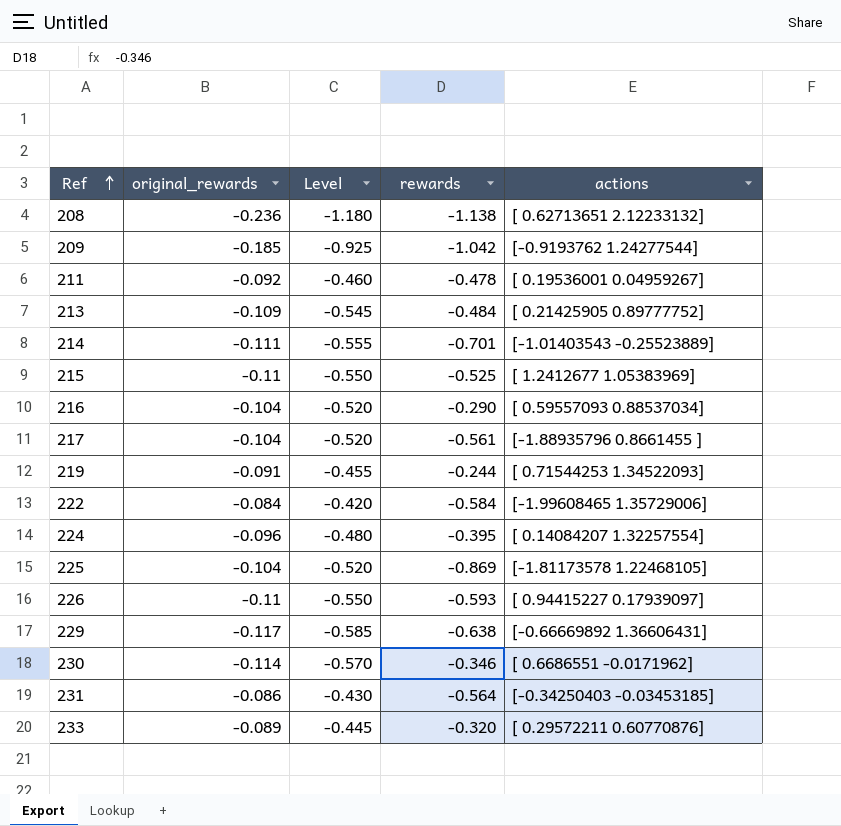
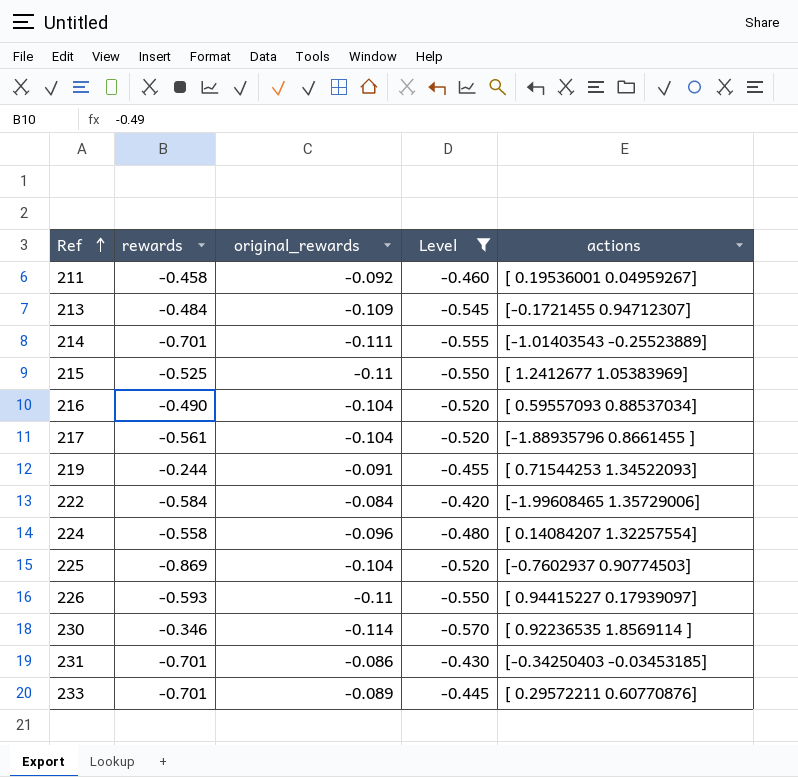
filter: none -> Level >= -0.570
column rewards | position: 4 -> 2
211 | rewards: -0.478 -> -0.458
213 | actions: [ 0.21425905 0.89777752] -> [-0.1721455 0.94712307]
216 | rewards: -0.290 -> -0.490
224 | rewards: -0.395 -> -0.558
225 | actions: [-1.81173578 1.22468105] -> [-0.7602937 0.90774503]
230 | actions: [ 0.6686551 -0.0171962] -> [ 0.92236535 1.8569114 ]
231 | rewards: -0.564 -> -0.701
233 | rewards: -0.320 -> -0.701

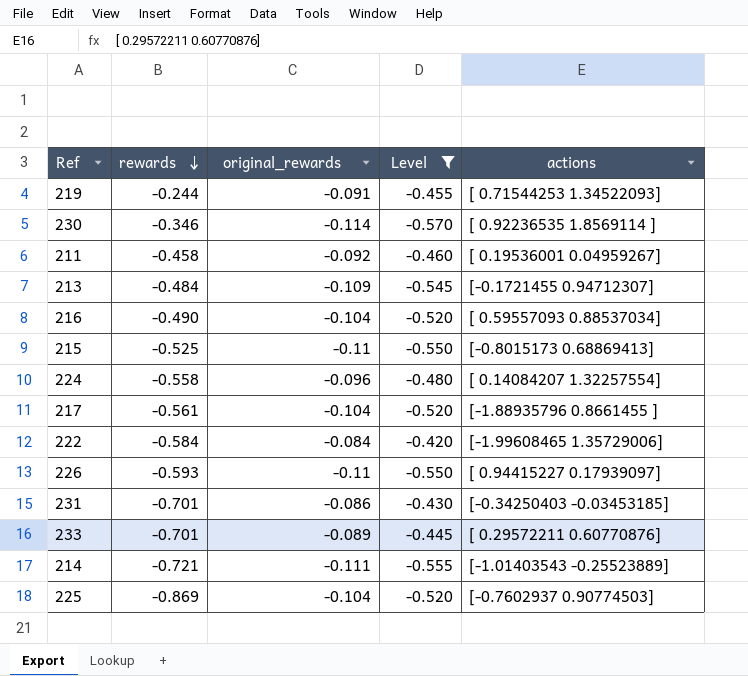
row order: Ref ascending -> rewards descending
215 | actions: [ 1.2412677 1.05383969] -> [-0.8015173 0.68869413]
214 | rewards: -0.701 -> -0.721

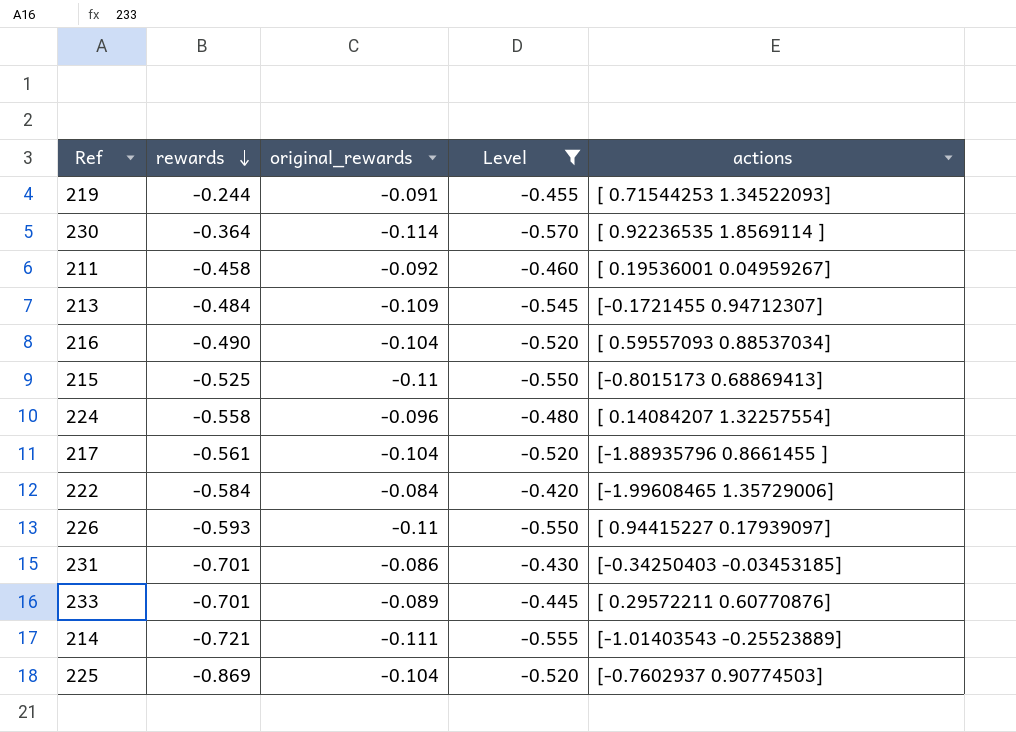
230 | rewards: -0.346 -> -0.364

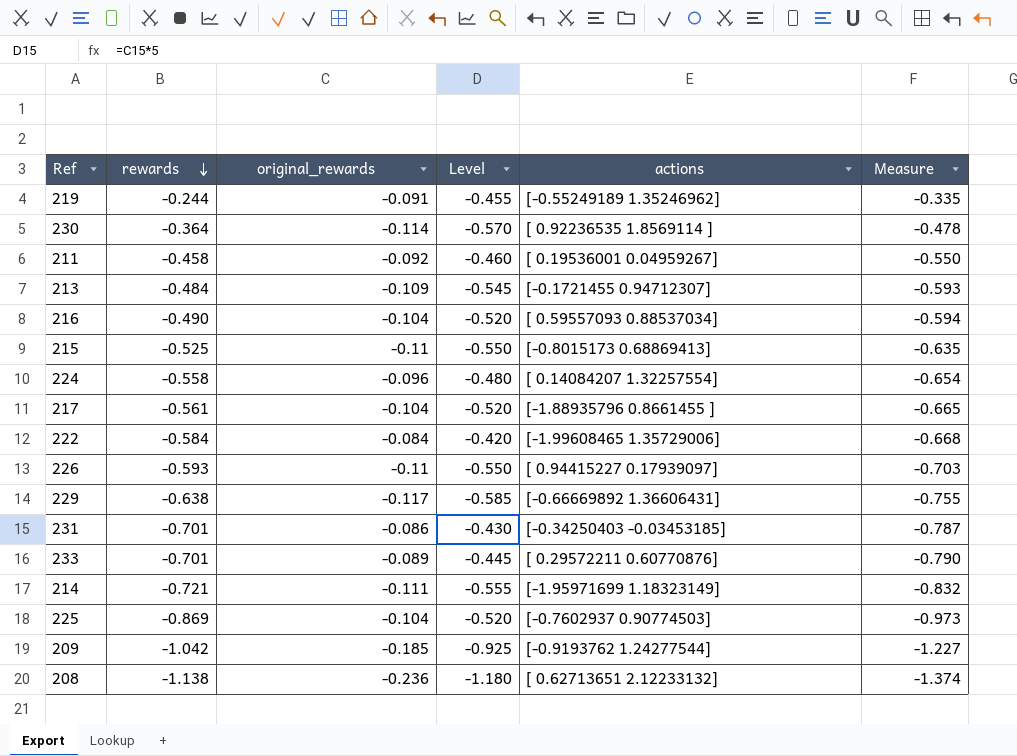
filter: Level >= -0.570 -> none
column Measure | formula: none -> [rewards] + [original_rewards]
219 | actions: [ 0.71544253 1.34522093] -> [-0.55249189 1.35246962]
214 | actions: [-1.01403543 -0.25523889] -> [-1.95971699 1.18323149]

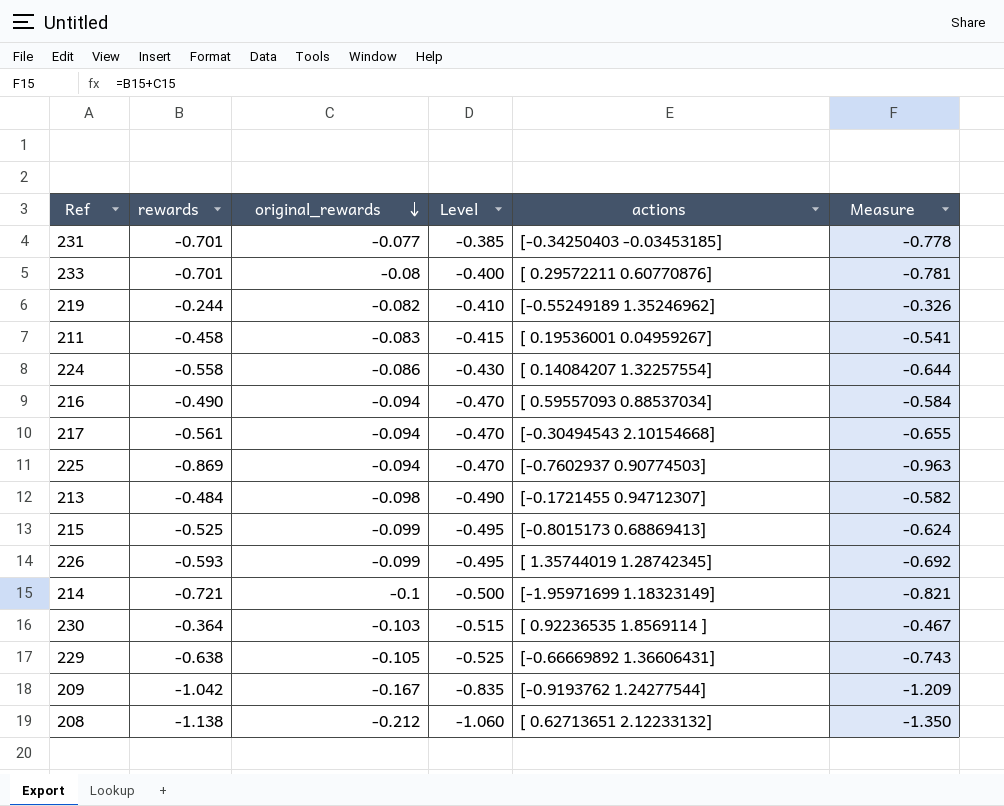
row order: rewards descending -> original_rewards descending
row 222: -0.584 | -0.084 | -0.420 | [-1.99608465 1.35729006] | -0.668 -> none
231 | original_rewards: -0.086 -> -0.077
231 | Level: -0.430 -> -0.385
231 | Measure: -0.787 -> -0.778
233 | original_rewards: -0.089 -> -0.08
233 | Level: -0.445 -> -0.400
233 | Measure: -0.790 -> -0.781
219 | original_rewards: -0.091 -> -0.082
219 | Level: -0.455 -> -0.410
219 | Measure: -0.335 -> -0.326
211 | original_rewards: -0.092 -> -0.083
211 | Level: -0.460 -> -0.415
211 | Measure: -0.550 -> -0.541
224 | original_rewards: -0.096 -> -0.086
224 | Level: -0.480 -> -0.430
224 | Measure: -0.654 -> -0.644
216 | original_rewards: -0.104 -> -0.094
216 | Level: -0.520 -> -0.470
216 | Measure: -0.594 -> -0.584
217 | original_rewards: -0.104 -> -0.094
217 | Level: -0.520 -> -0.470
217 | actions: [-1.88935796 0.8661455 ] -> [-0.30494543 2.10154668]
217 | Measure: -0.665 -> -0.655
225 | original_rewards: -0.104 -> -0.094
225 | Level: -0.520 -> -0.470
225 | Measure: -0.973 -> -0.963
213 | original_rewards: -0.109 -> -0.098
213 | Level: -0.545 -> -0.490
213 | Measure: -0.593 -> -0.582
215 | original_rewards: -0.11 -> -0.099
215 | Level: -0.550 -> -0.495
215 | Measure: -0.635 -> -0.624
226 | original_rewards: -0.11 -> -0.099
226 | Level: -0.550 -> -0.495
226 | actions: [ 0.94415227 0.17939097] -> [ 1.35744019 1.28742345]
226 | Measure: -0.703 -> -0.692
214 | original_rewards: -0.111 -> -0.1
214 | Level: -0.555 -> -0.500
214 | Measure: -0.832 -> -0.821
230 | original_rewards: -0.114 -> -0.103
230 | Level: -0.570 -> -0.515
230 | Measure: -0.478 -> -0.467
229 | original_rewards: -0.117 -> -0.105
229 | Level: -0.585 -> -0.525
229 | Measure: -0.755 -> -0.743
209 | original_rewards: -0.185 -> -0.167
209 | Level: -0.925 -> -0.835
209 | Measure: -1.227 -> -1.209
208 | original_rewards: -0.236 -> -0.212
208 | Level: -1.180 -> -1.060
208 | Measure: -1.374 -> -1.350

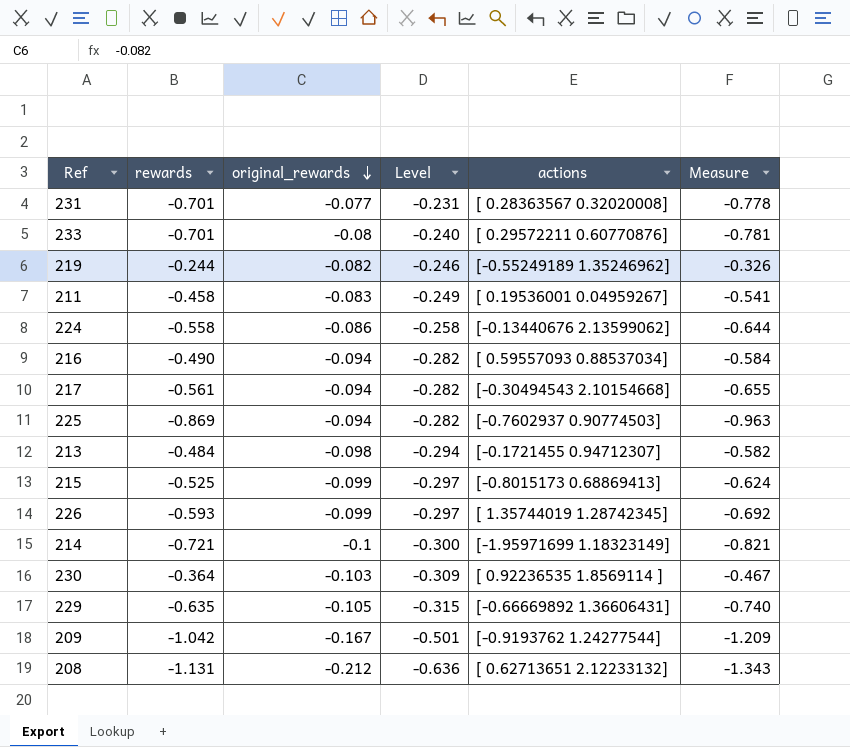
column Level | formula: [original_rewards] * 5 -> [original_rewards] * 3
231 | actions: [-0.34250403 -0.03453185] -> [ 0.28363567 0.32020008]
224 | actions: [ 0.14084207 1.32257554] -> [-0.13440676 2.13599062]
229 | rewards: -0.638 -> -0.635
229 | Measure: -0.743 -> -0.740
208 | rewards: -1.138 -> -1.131
208 | Measure: -1.350 -> -1.343

